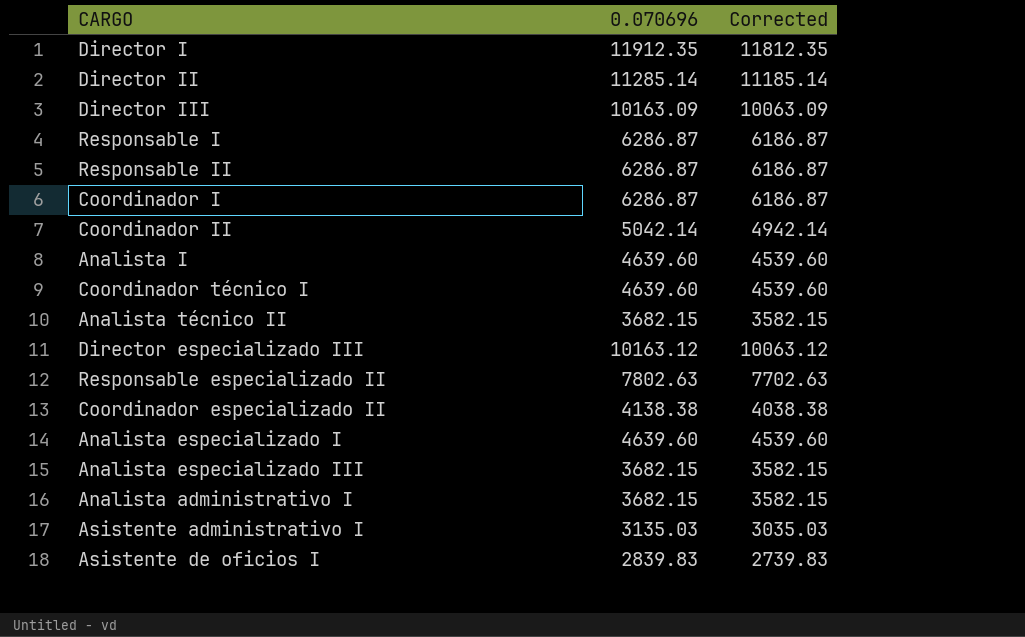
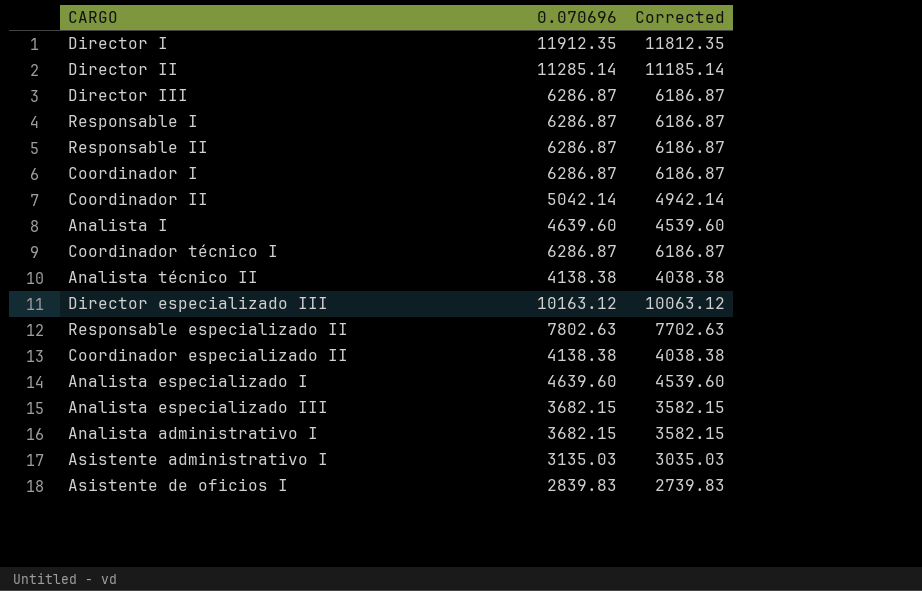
Director III | 0.070696: 10163.09 -> 6286.87
Director III | Corrected: 10063.09 -> 6186.87
Coordinador técnico I | 0.070696: 4639.60 -> 6286.87
Coordinador técnico I | Corrected: 4539.60 -> 6186.87
Analista técnico II | 0.070696: 3682.15 -> 4138.38
Analista técnico II | Corrected: 3582.15 -> 4038.38

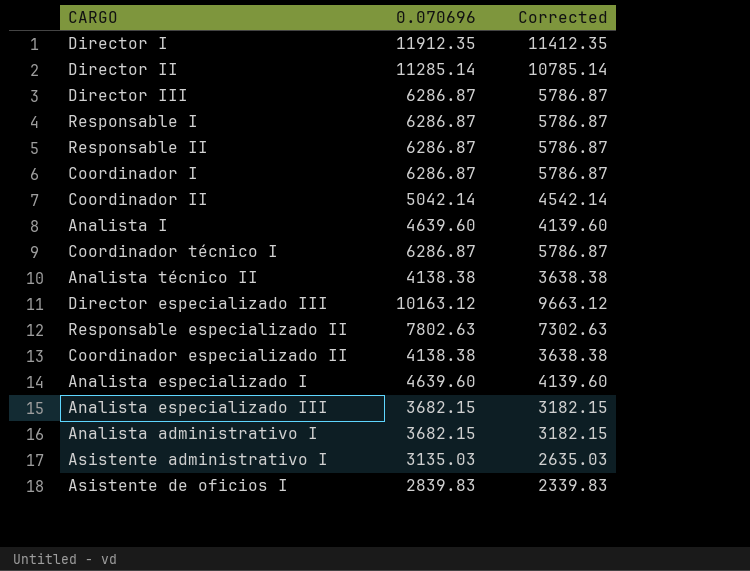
column Corrected | formula: [0.070696] - 100 -> [0.070696] - 500

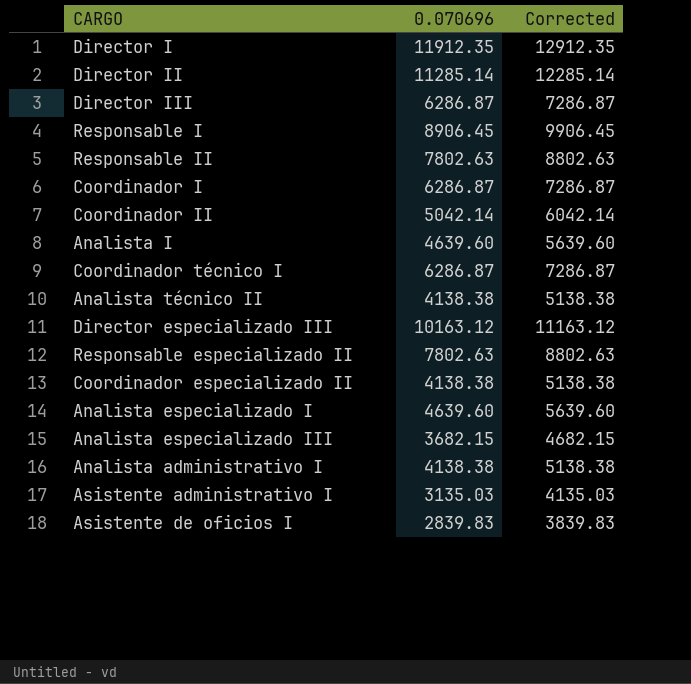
column Corrected | formula: [0.070696] - 500 -> [0.070696] + 1000
Responsable I | 0.070696: 6286.87 -> 8906.45
Responsable II | 0.070696: 6286.87 -> 7802.63
Analista administrativo I | 0.070696: 3682.15 -> 4138.38

